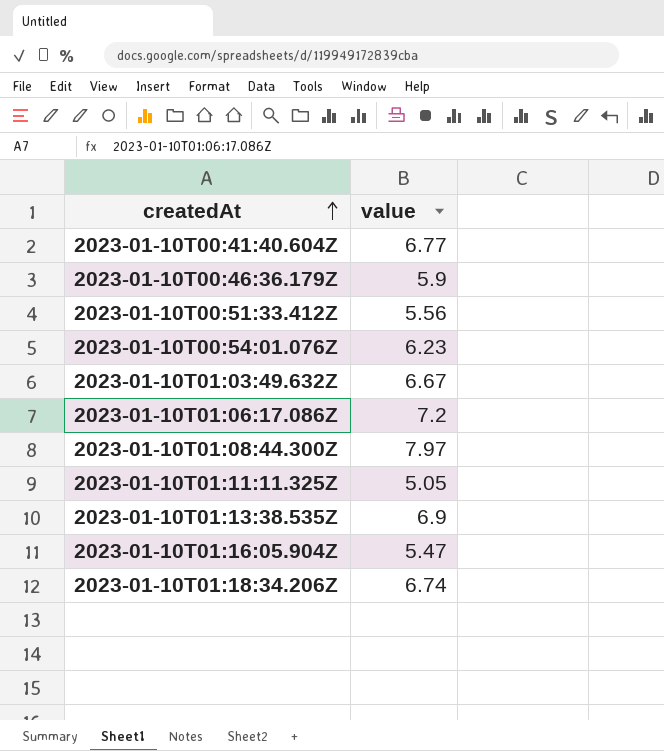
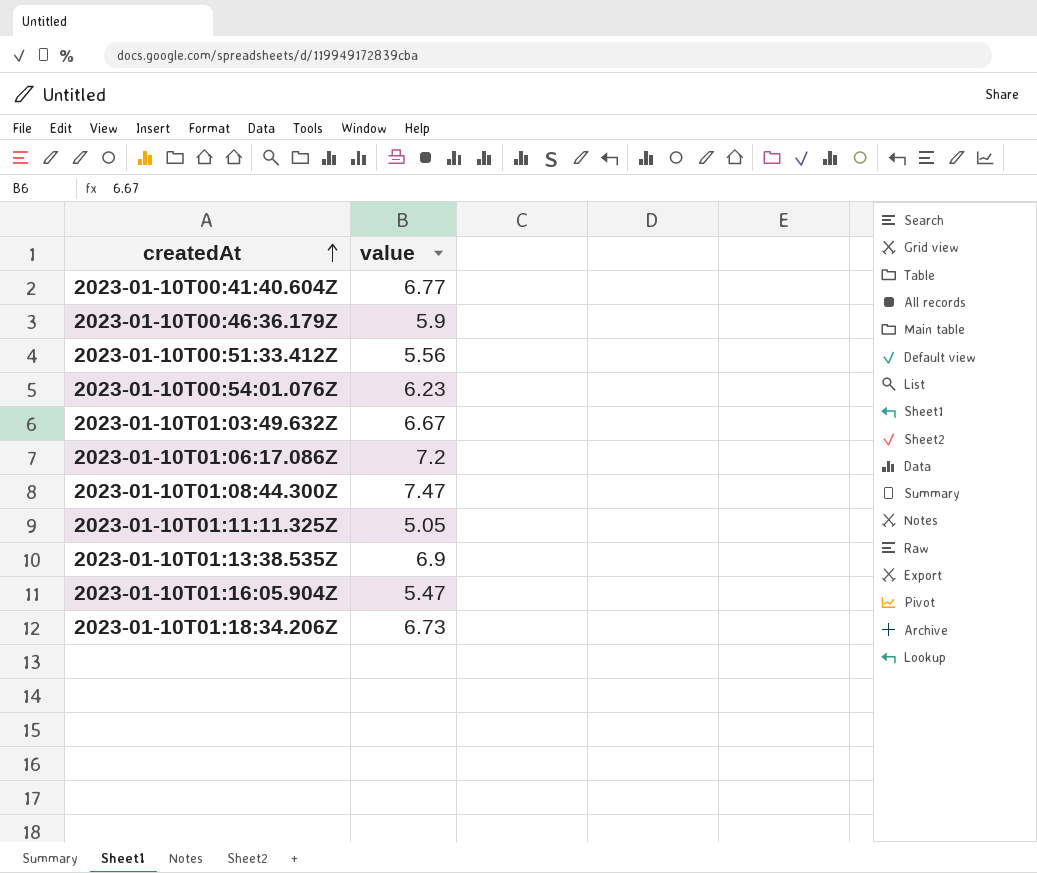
2023-01-10T01:08:44.300Z | value: 7.97 -> 7.47
2023-01-10T01:18:34.206Z | value: 6.74 -> 6.73

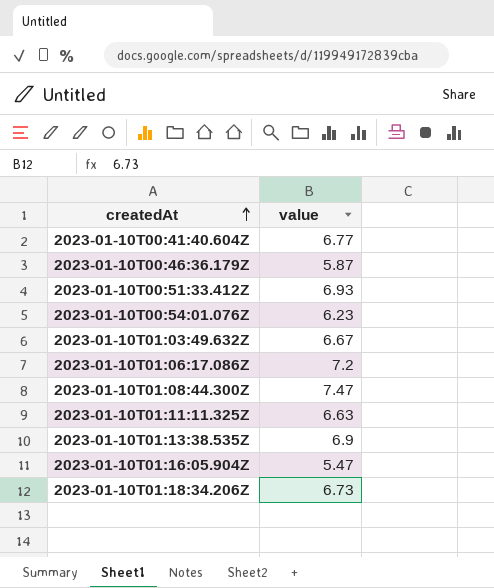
2023-01-10T00:46:36.179Z | value: 5.9 -> 5.87
2023-01-10T00:51:33.412Z | value: 5.56 -> 6.93
2023-01-10T01:11:11.325Z | value: 5.05 -> 6.63

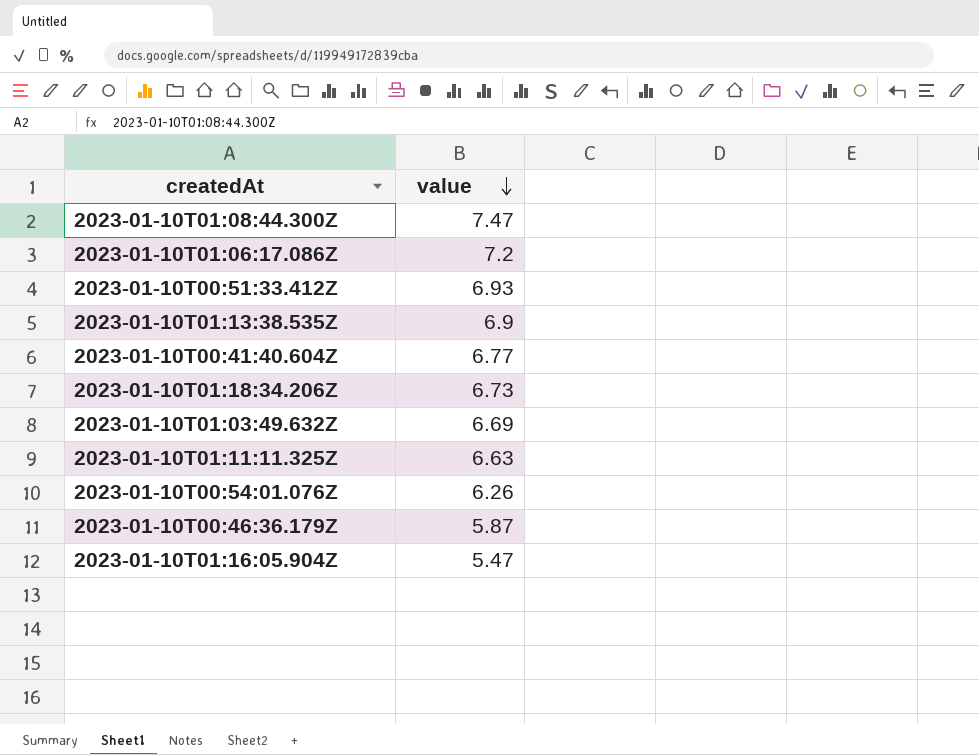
row order: createdAt ascending -> value descending
2023-01-10T01:03:49.632Z | value: 6.67 -> 6.69
2023-01-10T00:54:01.076Z | value: 6.23 -> 6.26

